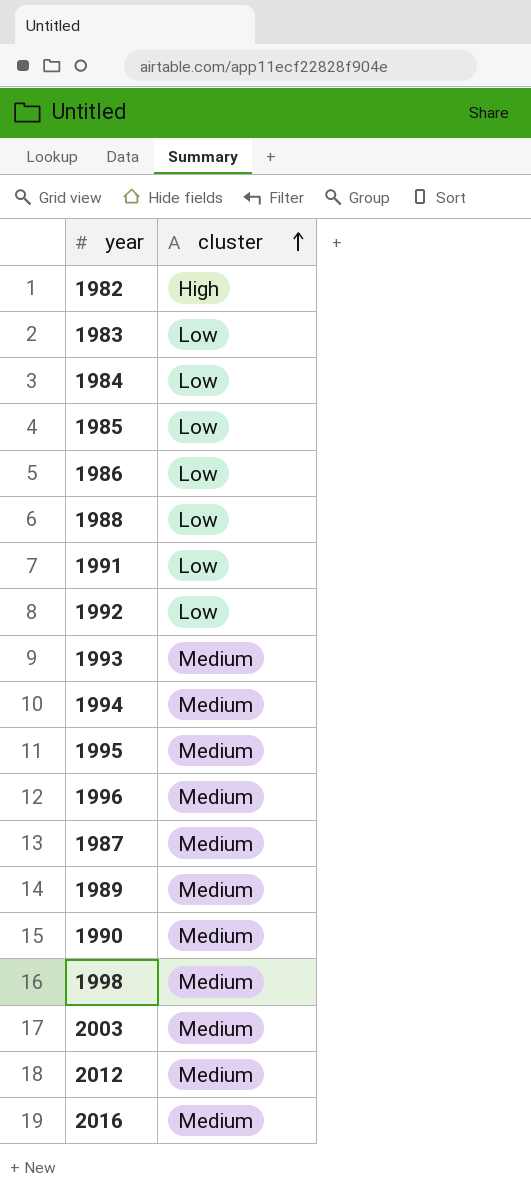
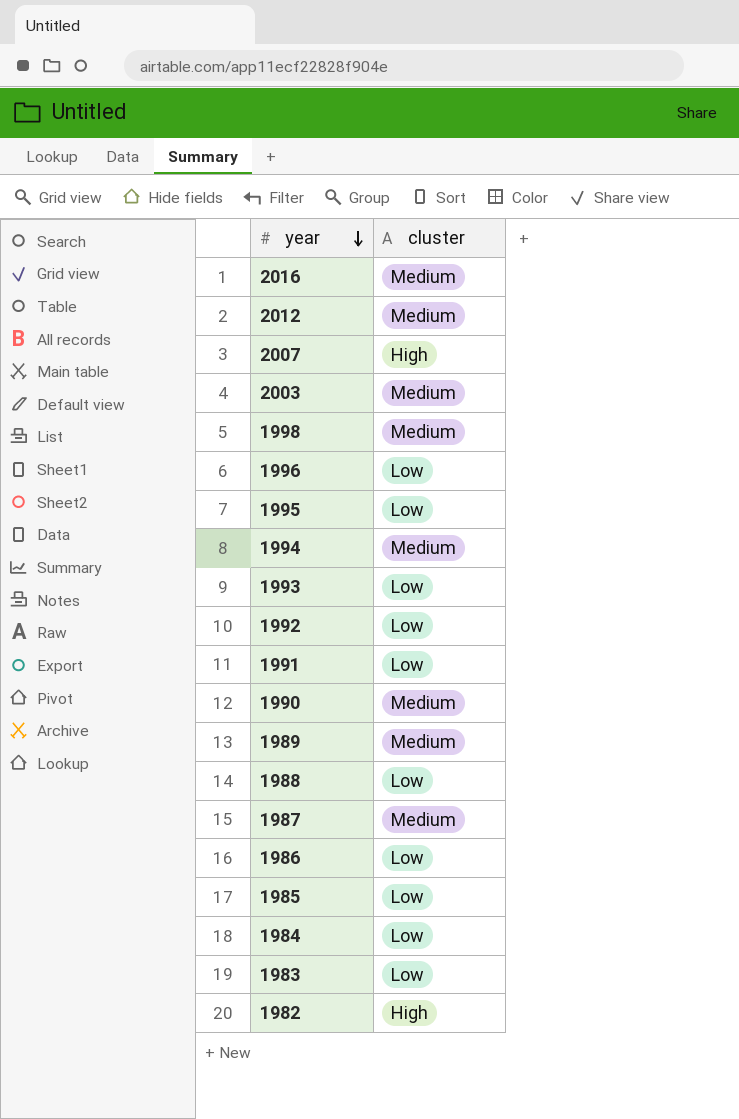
row order: cluster ascending -> year descending
row 2007: none -> High
1996 | cluster: Medium -> Low
1995 | cluster: Medium -> Low
1993 | cluster: Medium -> Low

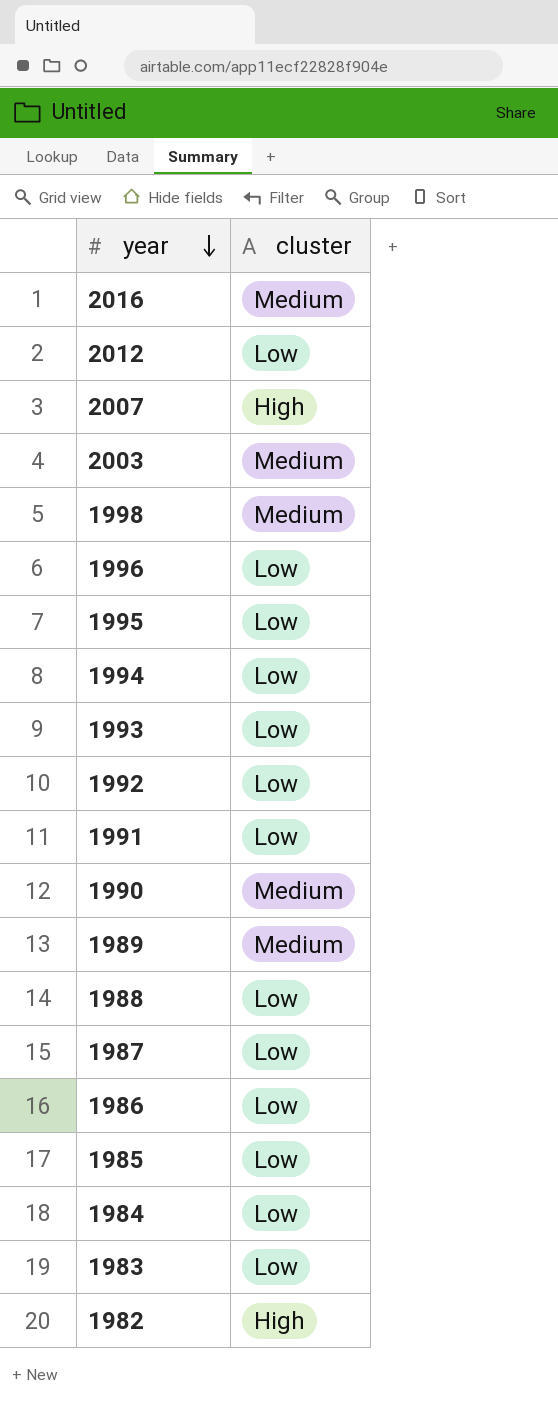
2012 | cluster: Medium -> Low
1994 | cluster: Medium -> Low
1987 | cluster: Medium -> Low

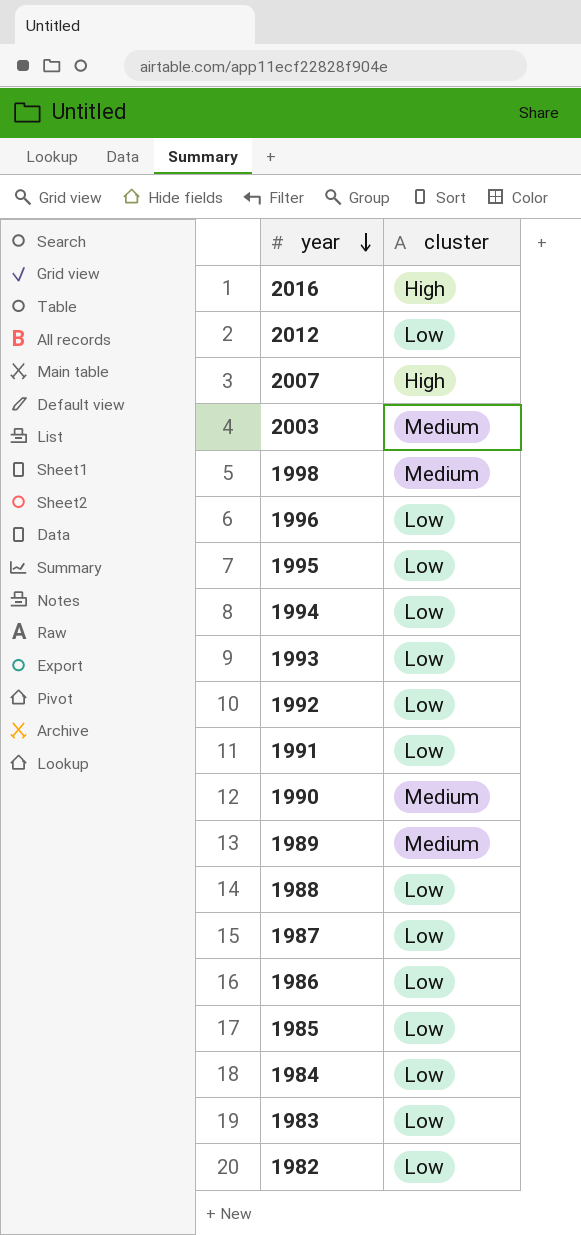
2016 | cluster: Medium -> High
1982 | cluster: High -> Low

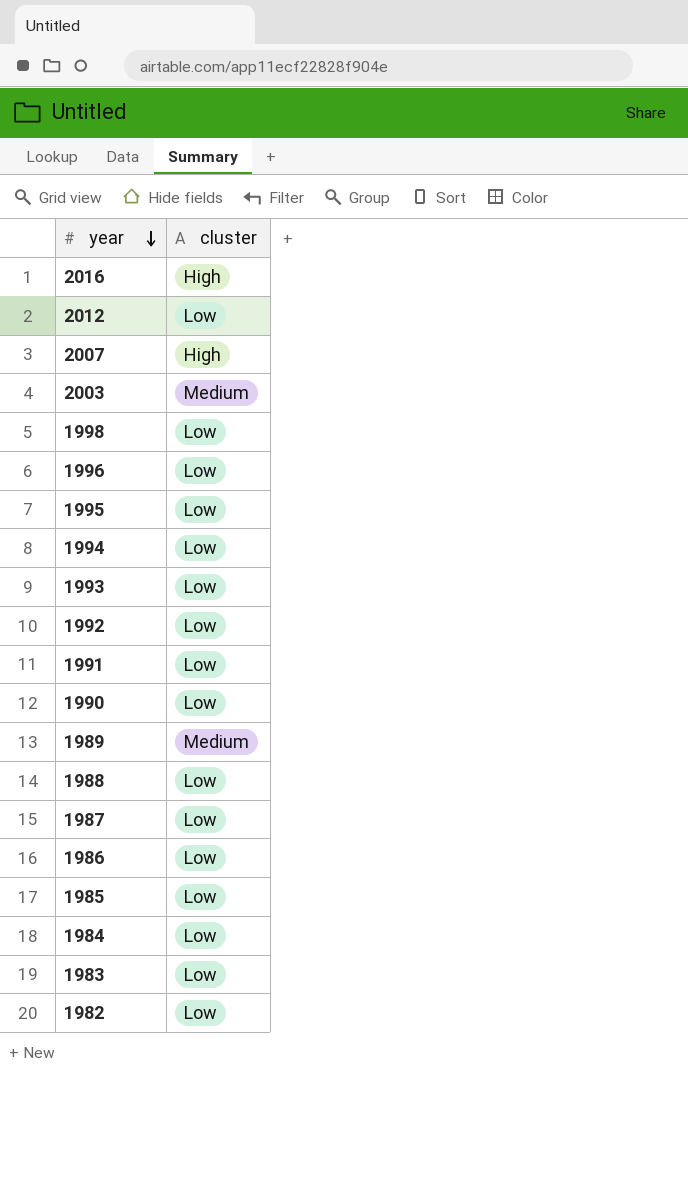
1998 | cluster: Medium -> Low
1990 | cluster: Medium -> Low

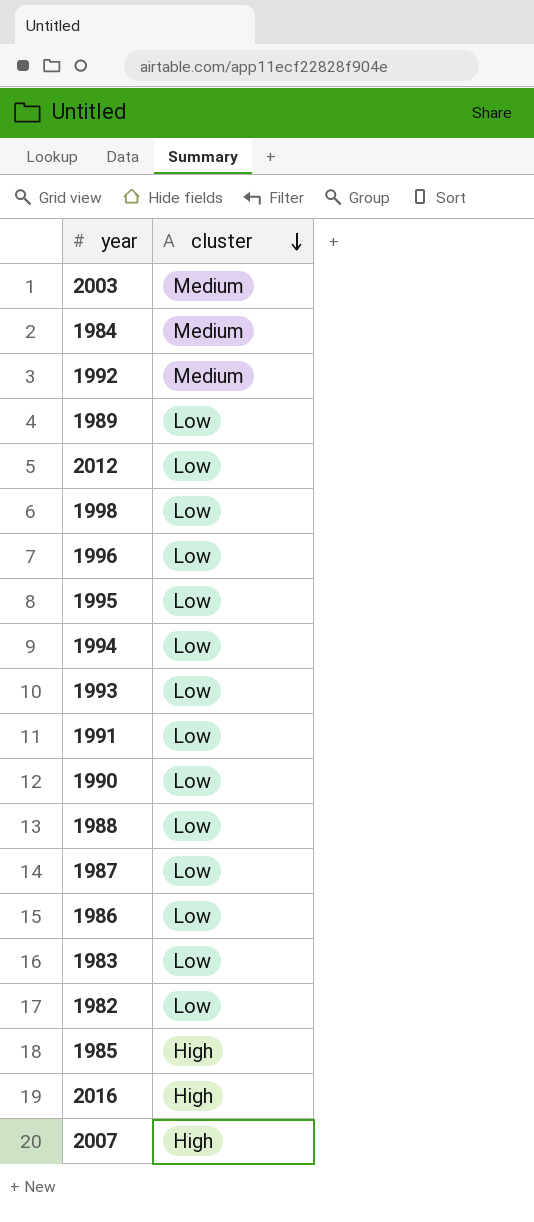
row order: year descending -> cluster descending
1984 | cluster: Low -> Medium
1992 | cluster: Low -> Medium
1989 | cluster: Medium -> Low
1985 | cluster: Low -> High

